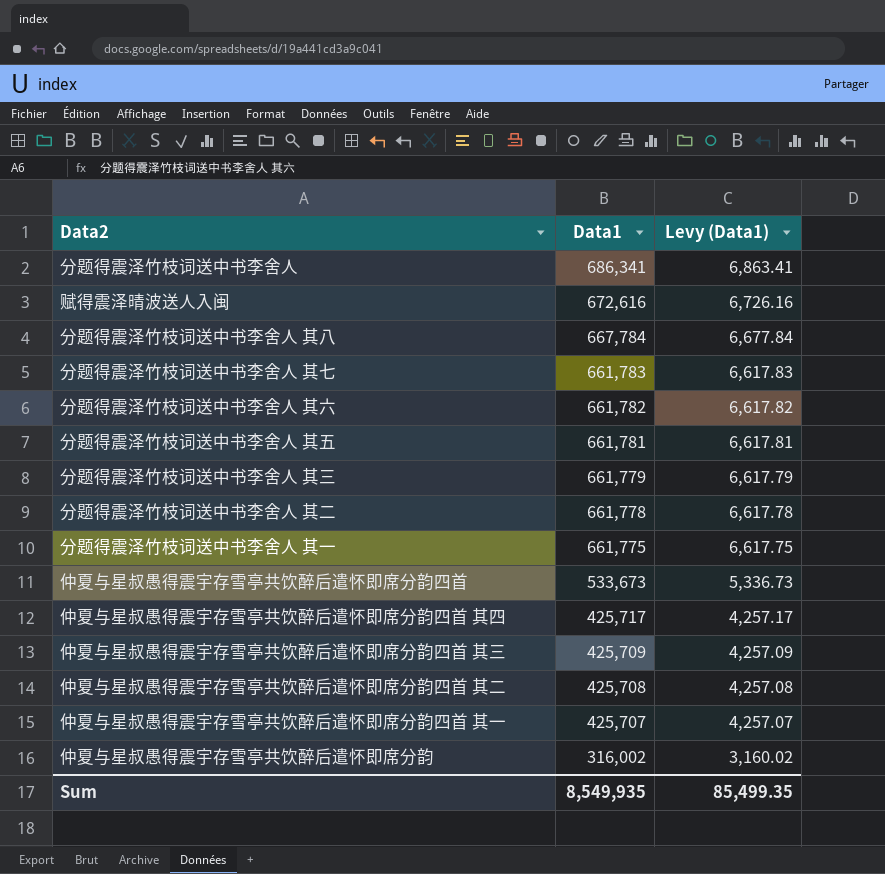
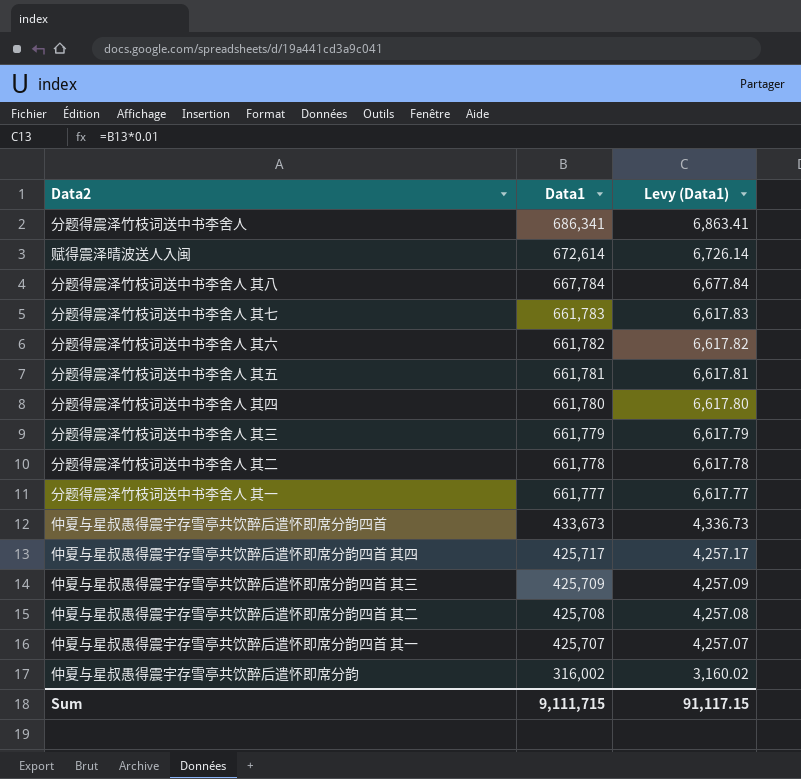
赋得震泽晴波送人入闽 | Data1: 672,616 -> 672,614
赋得震泽晴波送人入闽 | Levy (Data1): 6,726.16 -> 6,726.14
row 分题得震泽竹枝词送中书李舍人 其四: none -> 661,780 | 6,617.80
分题得震泽竹枝词送中书李舍人 其一 | Data1: 661,775 -> 661,777
分题得震泽竹枝词送中书李舍人 其一 | Levy (Data1): 6,617.75 -> 6,617.77
仲夏与星叔愚得震宇存雪亭共饮醉后遣怀即席分韵四首 | Data1: 533,673 -> 433,673
仲夏与星叔愚得震宇存雪亭共饮醉后遣怀即席分韵四首 | Levy (Data1): 5,336.73 -> 4,336.73
Sum | Data1: 8,549,935 -> 9,111,715
Sum | Levy (Data1): 85,499.35 -> 91,117.15

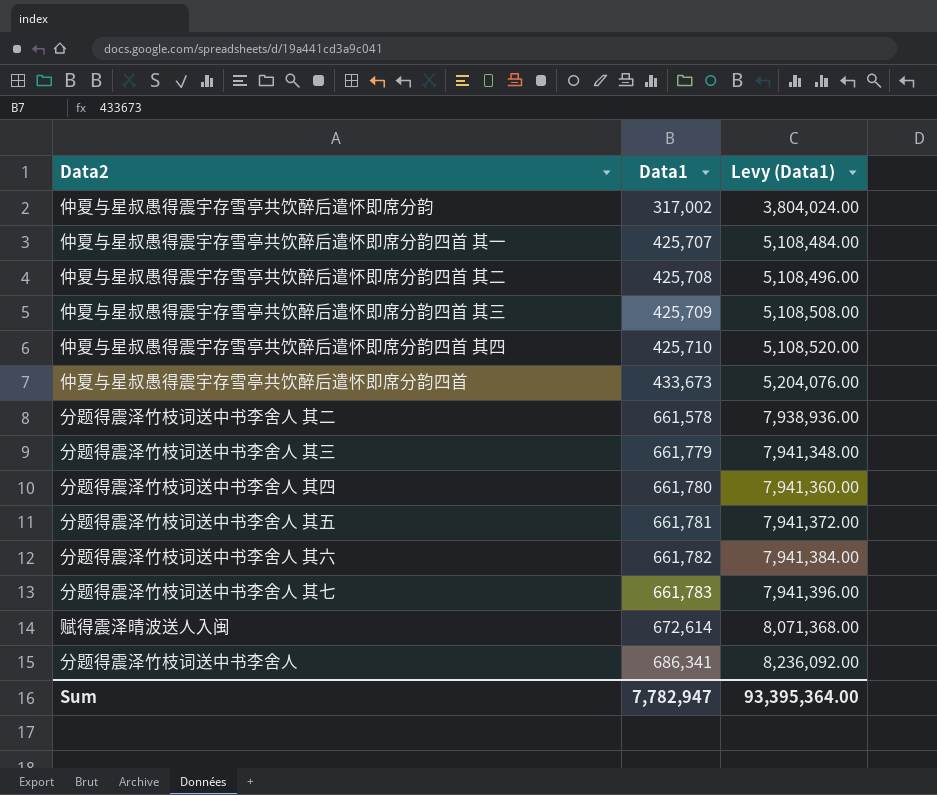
row order: Data1 descending -> Data1 ascending
column Levy (Data1) | formula: [Data1] * 0.01 -> [Data1] * 12
row 分题得震泽竹枝词送中书李舍人 其八: 667,784 | 6,677.84 -> none
row 分题得震泽竹枝词送中书李舍人 其一: 661,777 | 6,617.77 -> none
仲夏与星叔愚得震宇存雪亭共饮醉后遣怀即席分韵 | Data1: 316,002 -> 317,002
仲夏与星叔愚得震宇存雪亭共饮醉后遣怀即席分韵四首 其四 | Data1: 425,717 -> 425,710
分题得震泽竹枝词送中书李舍人 其二 | Data1: 661,778 -> 661,578
Sum | Data1: 9,111,715 -> 7,782,947
Sum | Levy (Data1): 91,117.15 -> 93,395,364.00

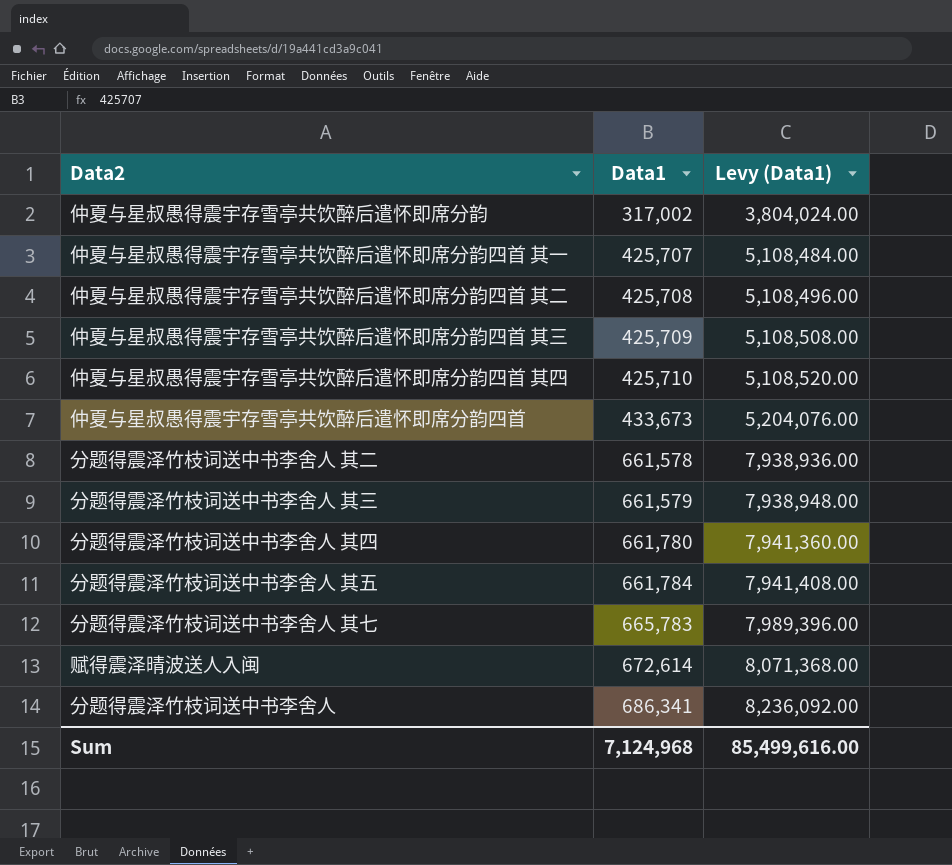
row 分题得震泽竹枝词送中书李舍人 其六: 661,782 | 7,941,384.00 -> none
分题得震泽竹枝词送中书李舍人 其三 | Data1: 661,779 -> 661,579
分题得震泽竹枝词送中书李舍人 其三 | Levy (Data1): 7,941,348.00 -> 7,938,948.00
分题得震泽竹枝词送中书李舍人 其五 | Data1: 661,781 -> 661,784
分题得震泽竹枝词送中书李舍人 其五 | Levy (Data1): 7,941,372.00 -> 7,941,408.00
分题得震泽竹枝词送中书李舍人 其七 | Data1: 661,783 -> 665,783
分题得震泽竹枝词送中书李舍人 其七 | Levy (Data1): 7,941,396.00 -> 7,989,396.00
Sum | Data1: 7,782,947 -> 7,124,968
Sum | Levy (Data1): 93,395,364.00 -> 85,499,616.00

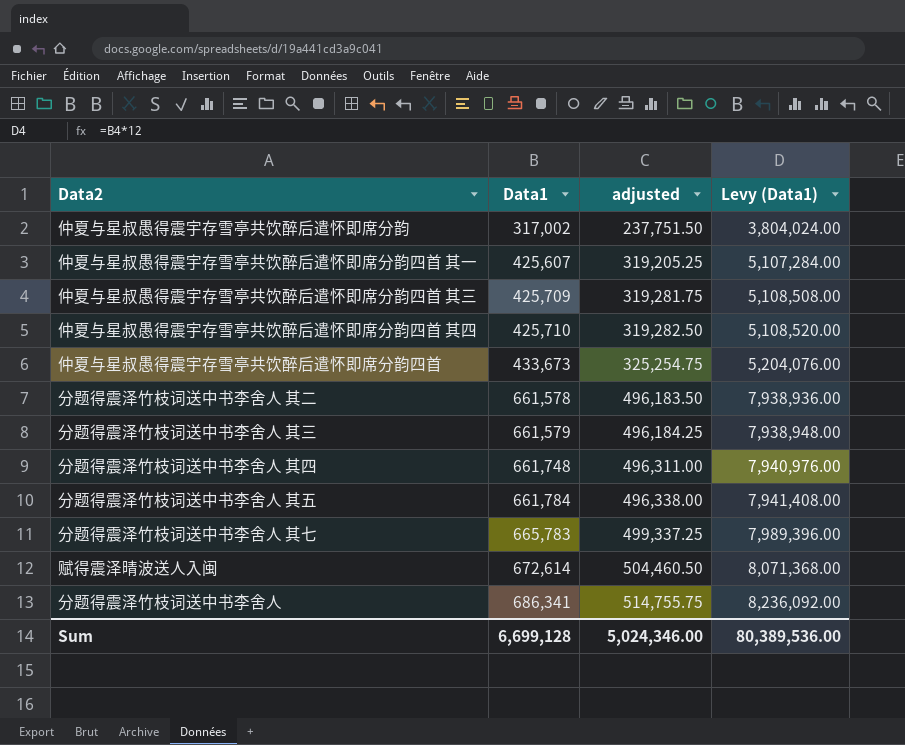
column adjusted | formula: none -> [Data1] * 0.75
row 仲夏与星叔愚得震宇存雪亭共饮醉后遣怀即席分韵四首 其二: 425,708 | 5,108,496.00 -> none
仲夏与星叔愚得震宇存雪亭共饮醉后遣怀即席分韵四首 其一 | Data1: 425,707 -> 425,607
仲夏与星叔愚得震宇存雪亭共饮醉后遣怀即席分韵四首 其一 | Levy (Data1): 5,108,484.00 -> 5,107,284.00
分题得震泽竹枝词送中书李舍人 其四 | Data1: 661,780 -> 661,748
分题得震泽竹枝词送中书李舍人 其四 | Levy (Data1): 7,941,360.00 -> 7,940,976.00
Sum | Data1: 7,124,968 -> 6,699,128
Sum | Levy (Data1): 85,499,616.00 -> 80,389,536.00

